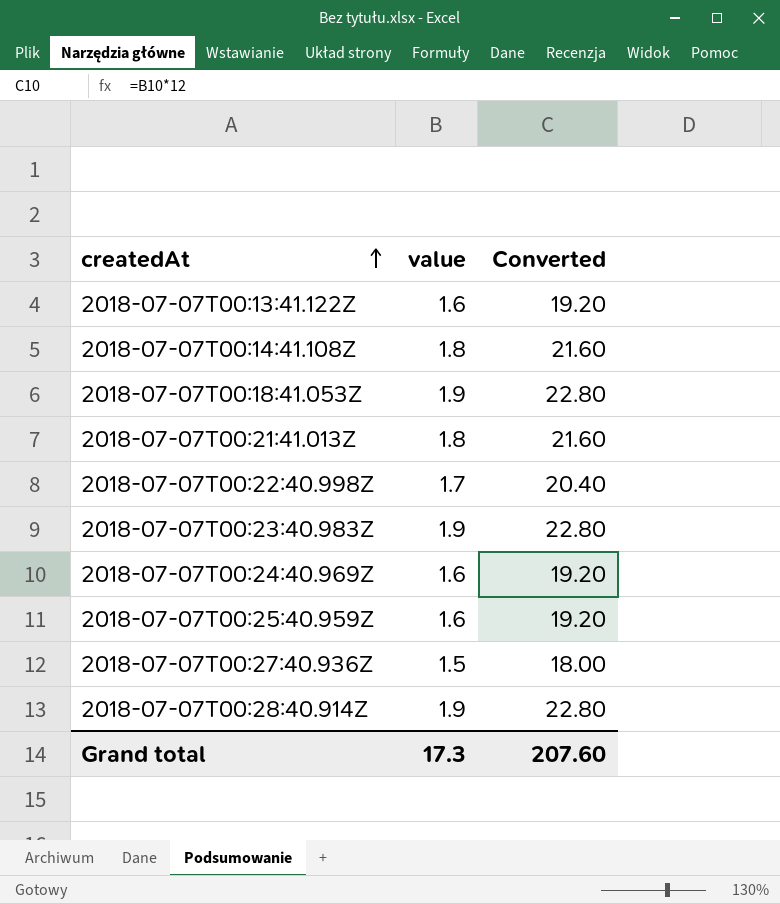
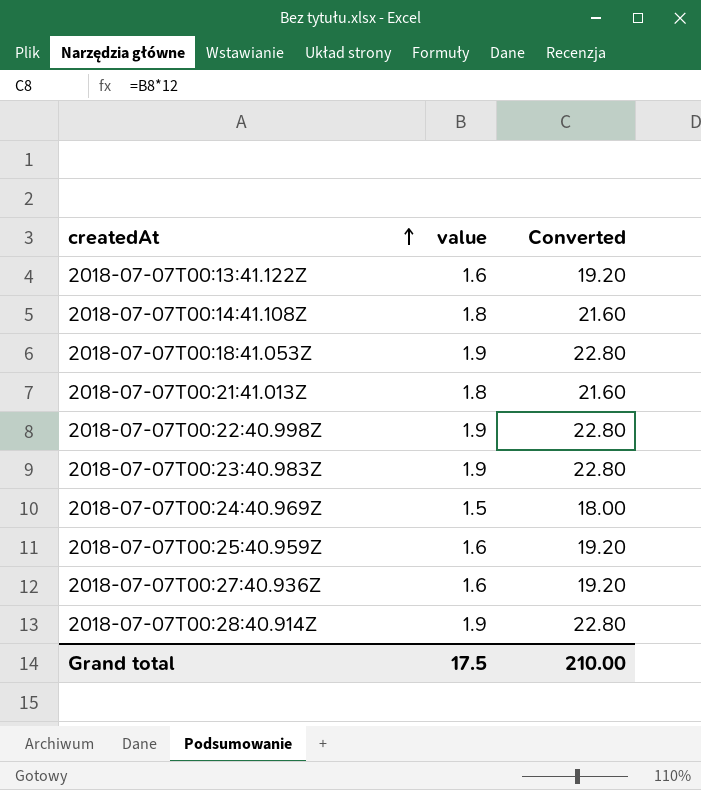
2018-07-07T00:22:40.998Z | value: 1.7 -> 1.9
2018-07-07T00:22:40.998Z | Converted: 20.40 -> 22.80
2018-07-07T00:24:40.969Z | value: 1.6 -> 1.5
2018-07-07T00:24:40.969Z | Converted: 19.20 -> 18.00
2018-07-07T00:27:40.936Z | value: 1.5 -> 1.6
2018-07-07T00:27:40.936Z | Converted: 18.00 -> 19.20
Grand total | value: 17.3 -> 17.5
Grand total | Converted: 207.60 -> 210.00

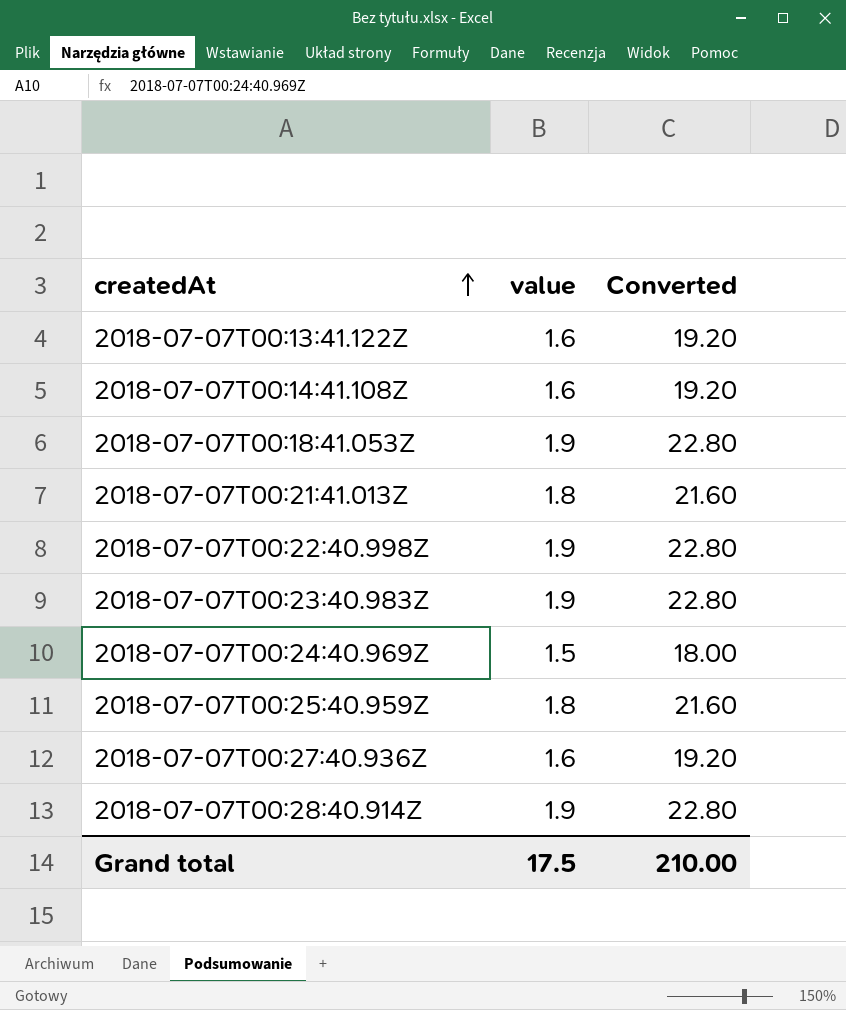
2018-07-07T00:14:41.108Z | value: 1.8 -> 1.6
2018-07-07T00:14:41.108Z | Converted: 21.60 -> 19.20
2018-07-07T00:25:40.959Z | value: 1.6 -> 1.8
2018-07-07T00:25:40.959Z | Converted: 19.20 -> 21.60

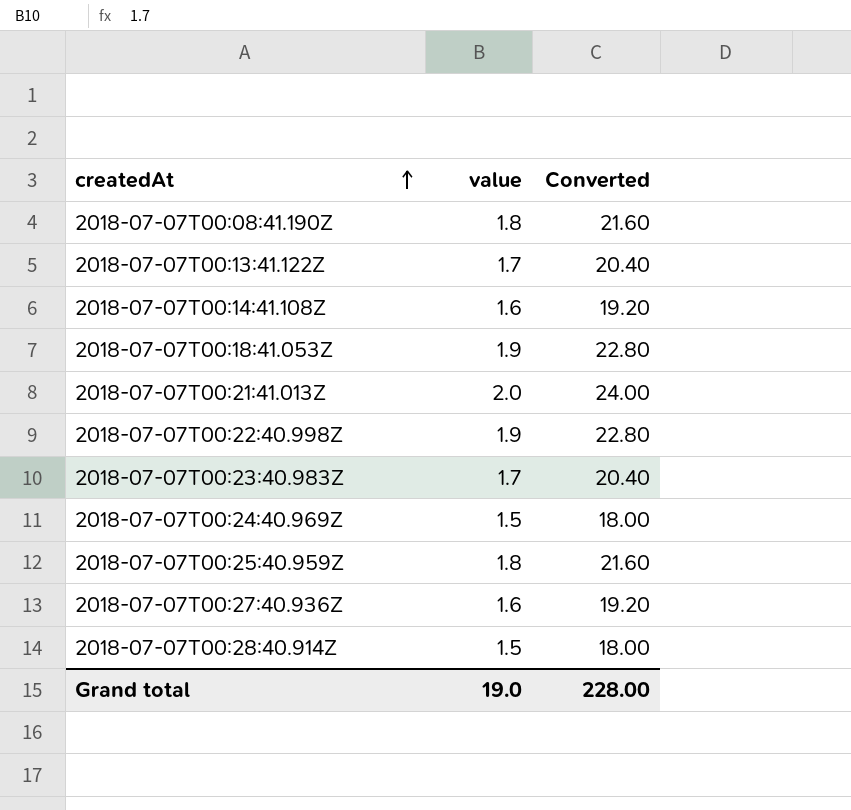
row 2018-07-07T00:08:41.190Z: none -> 1.8 | 21.60
2018-07-07T00:13:41.122Z | value: 1.6 -> 1.7
2018-07-07T00:13:41.122Z | Converted: 19.20 -> 20.40
2018-07-07T00:21:41.013Z | value: 1.8 -> 2.0
2018-07-07T00:21:41.013Z | Converted: 21.60 -> 24.00
2018-07-07T00:23:40.983Z | value: 1.9 -> 1.7
2018-07-07T00:23:40.983Z | Converted: 22.80 -> 20.40
2018-07-07T00:28:40.914Z | value: 1.9 -> 1.5
2018-07-07T00:28:40.914Z | Converted: 22.80 -> 18.00
Grand total | value: 17.5 -> 19.0
Grand total | Converted: 210.00 -> 228.00

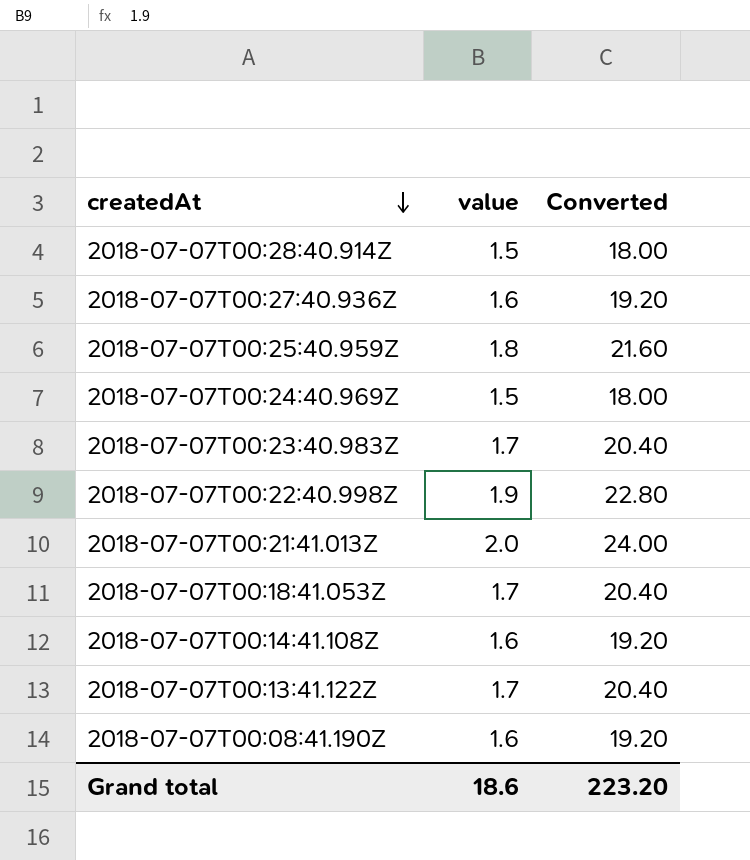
row order: createdAt ascending -> createdAt descending
2018-07-07T00:18:41.053Z | value: 1.9 -> 1.7
2018-07-07T00:18:41.053Z | Converted: 22.80 -> 20.40
2018-07-07T00:08:41.190Z | value: 1.8 -> 1.6
2018-07-07T00:08:41.190Z | Converted: 21.60 -> 19.20
Grand total | value: 19.0 -> 18.6
Grand total | Converted: 228.00 -> 223.20

